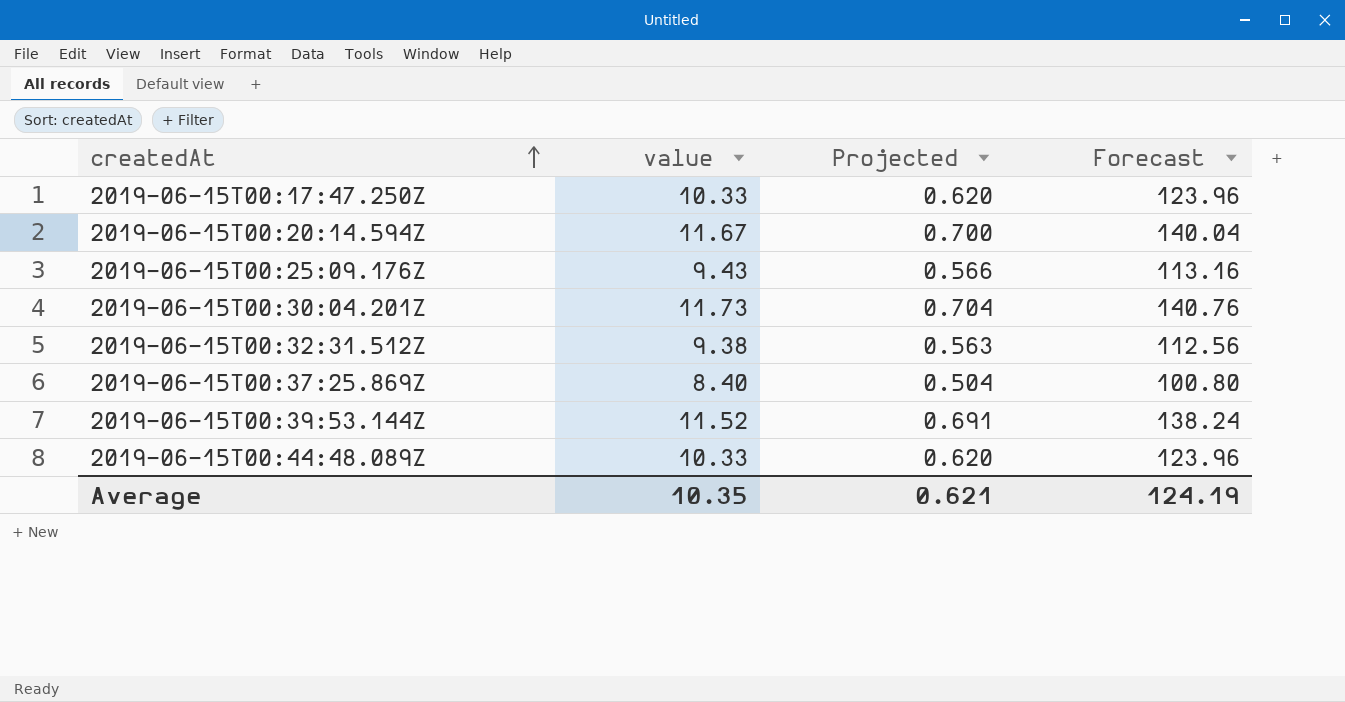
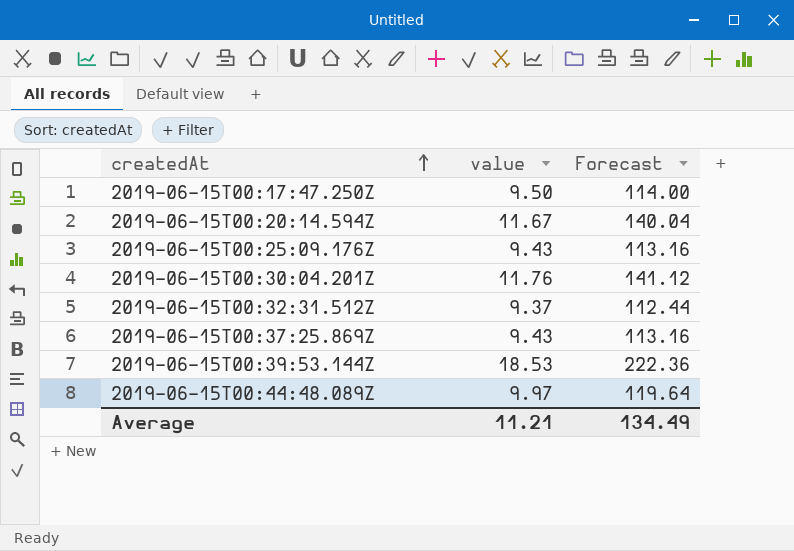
column Projected | formula: [value] * 0.06 -> none
2019-06-15T00:17:47.250Z | value: 10.33 -> 9.50
2019-06-15T00:17:47.250Z | Forecast: 123.96 -> 114.00
2019-06-15T00:30:04.201Z | value: 11.73 -> 11.76
2019-06-15T00:30:04.201Z | Forecast: 140.76 -> 141.12
2019-06-15T00:32:31.512Z | value: 9.38 -> 9.37
2019-06-15T00:32:31.512Z | Forecast: 112.56 -> 112.44
2019-06-15T00:37:25.869Z | value: 8.40 -> 9.43
2019-06-15T00:37:25.869Z | Forecast: 100.80 -> 113.16
2019-06-15T00:39:53.144Z | value: 11.52 -> 18.53
2019-06-15T00:39:53.144Z | Forecast: 138.24 -> 222.36
2019-06-15T00:44:48.089Z | value: 10.33 -> 9.97
2019-06-15T00:44:48.089Z | Forecast: 123.96 -> 119.64
Average | value: 10.35 -> 11.21
Average | Forecast: 124.19 -> 134.49

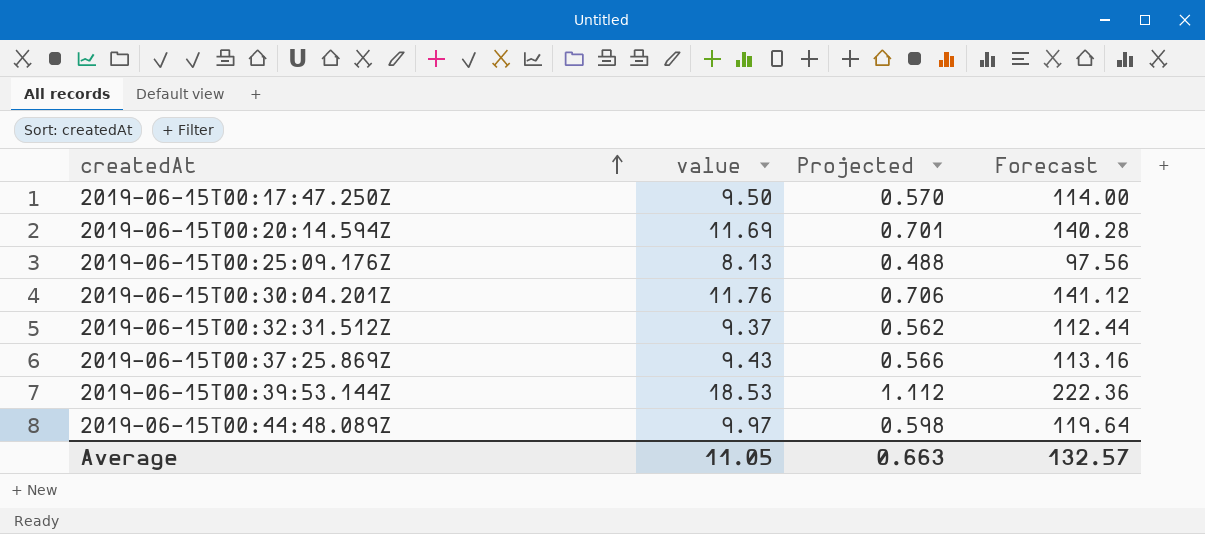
column Projected | formula: none -> [value] * 0.06
2019-06-15T00:20:14.594Z | value: 11.67 -> 11.69
2019-06-15T00:20:14.594Z | Forecast: 140.04 -> 140.28
2019-06-15T00:25:09.176Z | value: 9.43 -> 8.13
2019-06-15T00:25:09.176Z | Forecast: 113.16 -> 97.56
Average | value: 11.21 -> 11.05
Average | Forecast: 134.49 -> 132.57

